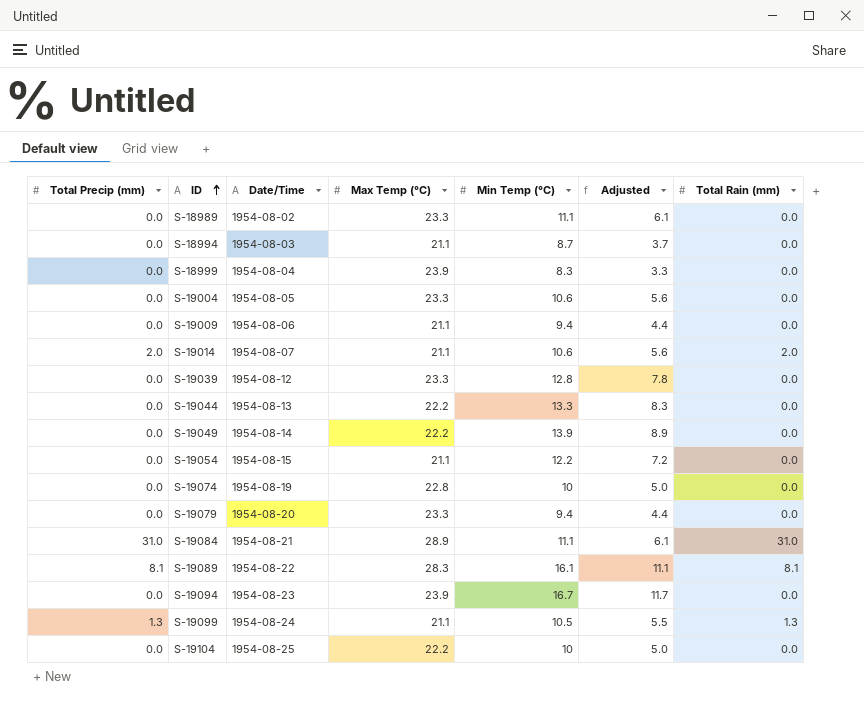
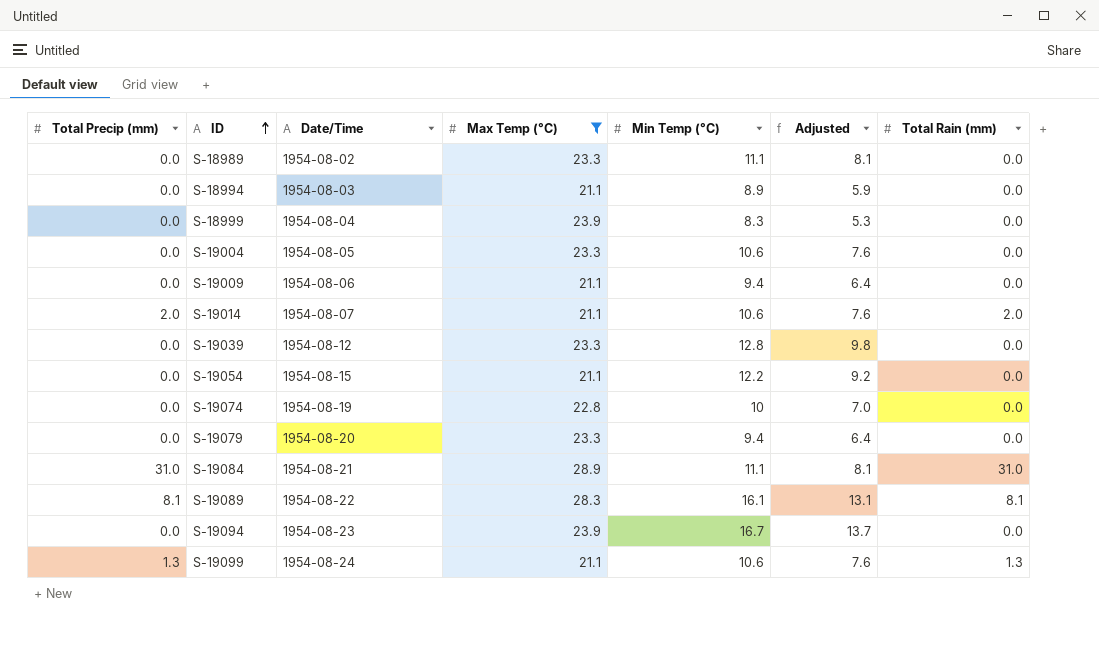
filter: none -> Max Temp (°C) != 22.2
column Adjusted | formula: [Min Temp (°C)] - 5 -> [Min Temp (°C)] - 3
S-18994 | Min Temp (°C): 8.7 -> 8.9
S-19099 | Min Temp (°C): 10.5 -> 10.6

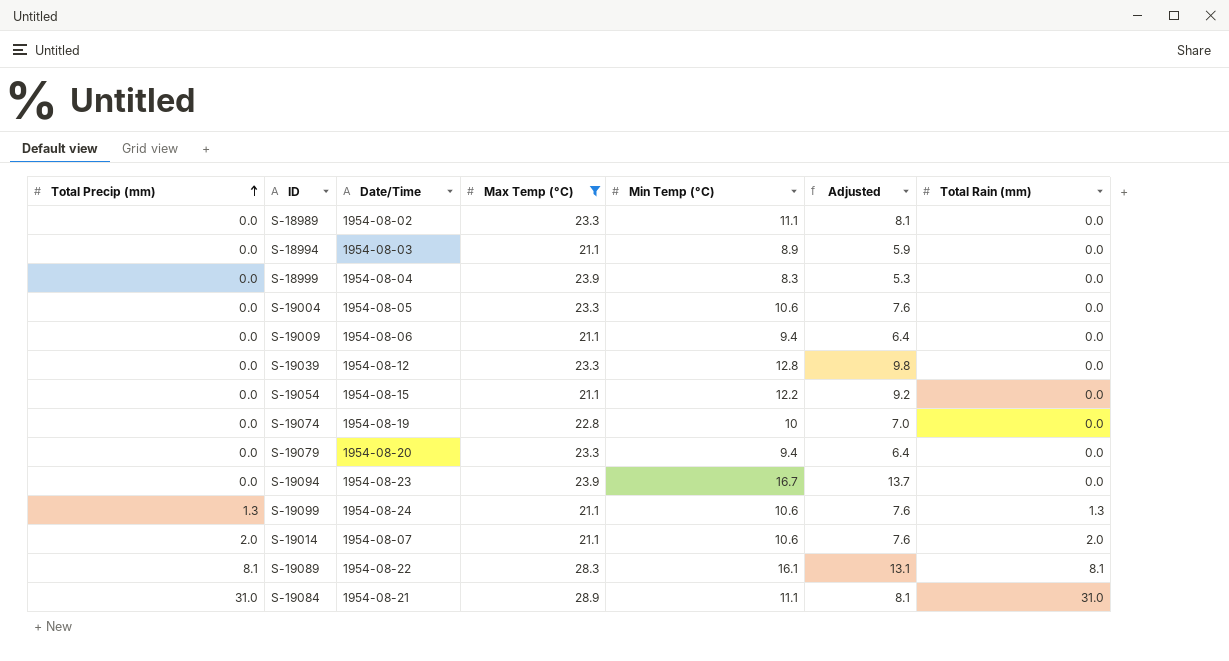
row order: ID ascending -> Total Precip (mm) ascending

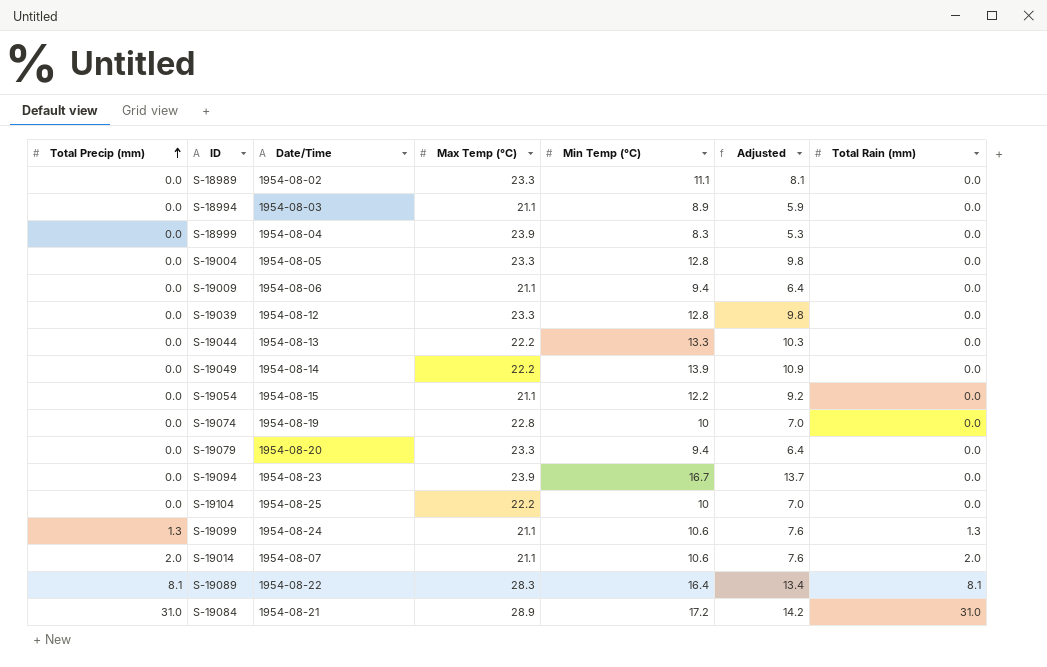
filter: Max Temp (°C) != 22.2 -> none
S-19004 | Min Temp (°C): 10.6 -> 12.8
S-19004 | Adjusted: 7.6 -> 9.8
S-19089 | Min Temp (°C): 16.1 -> 16.4
S-19089 | Adjusted: 13.1 -> 13.4
S-19084 | Min Temp (°C): 11.1 -> 17.2
S-19084 | Adjusted: 8.1 -> 14.2

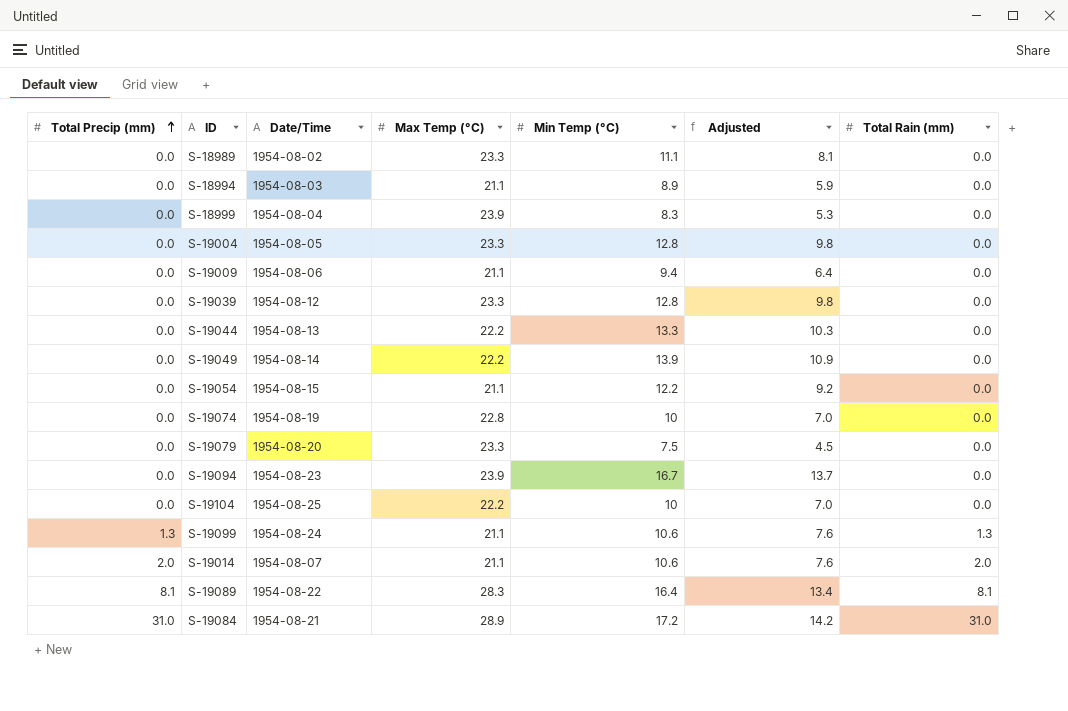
S-19079 | Min Temp (°C): 9.4 -> 7.5
S-19079 | Adjusted: 6.4 -> 4.5

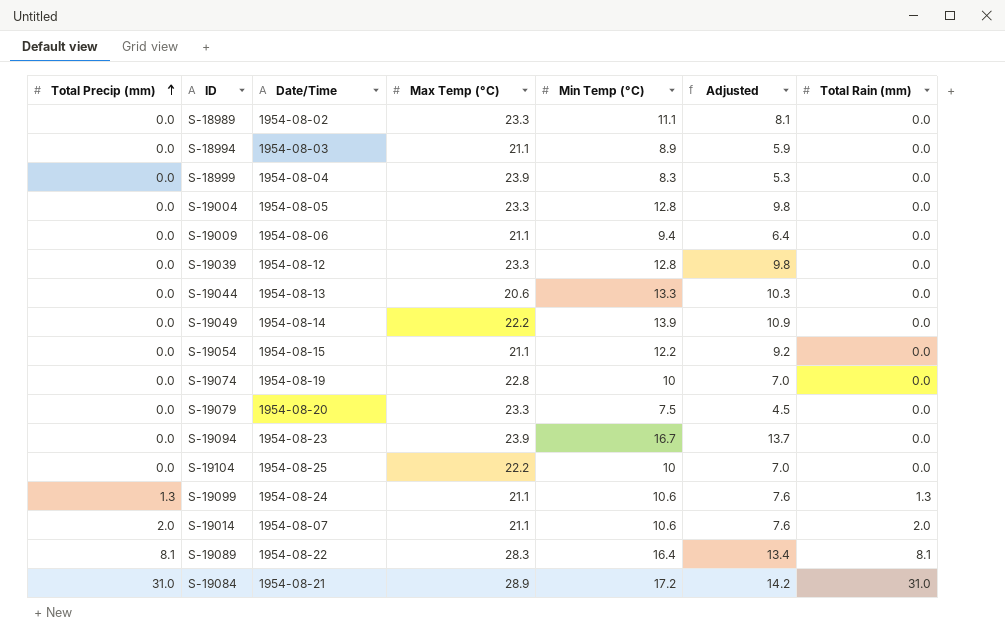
S-19044 | Max Temp (°C): 22.2 -> 20.6

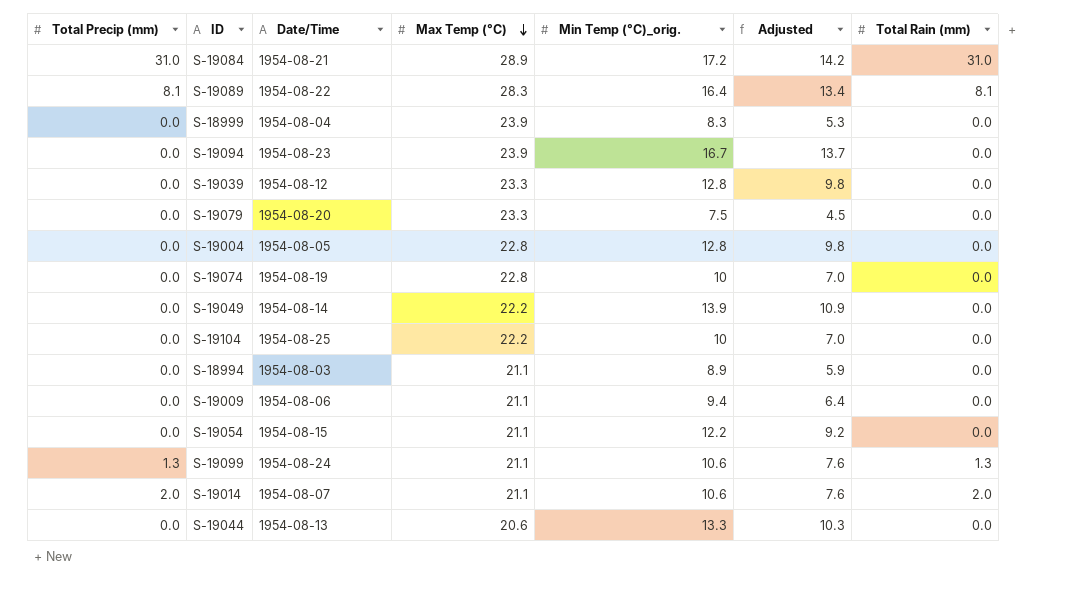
row order: Total Precip (mm) ascending -> Max Temp (°C) descending
column name: Min Temp (°C) -> Min Temp (°C)_orig.
row S-18989: 0.0 | 1954-08-02 | 23.3 | 11.1 | 8.1 | 0.0 -> none
S-19004 | Max Temp (°C): 23.3 -> 22.8

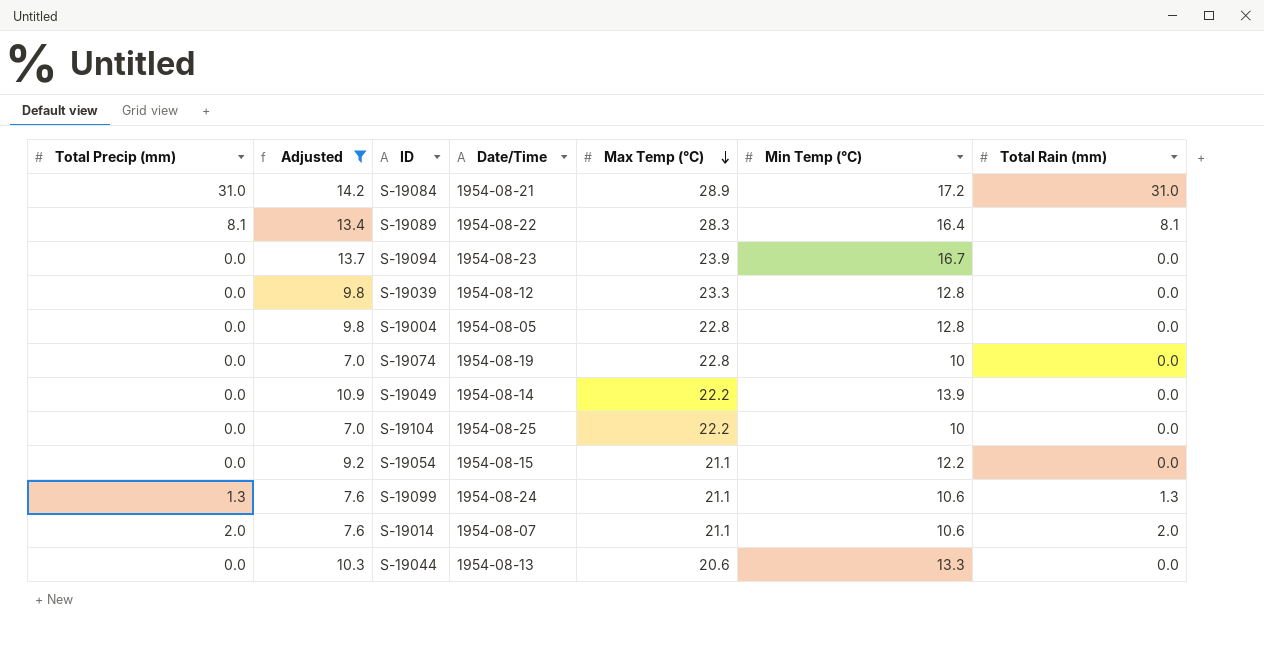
filter: none -> Adjusted >= 7.0
column Adjusted | position: 6 -> 2
column name: Min Temp (°C)_orig. -> Min Temp (°C)

